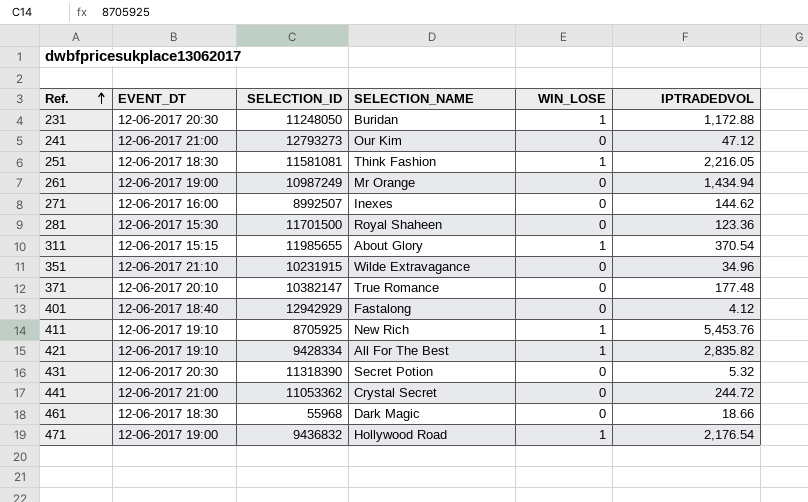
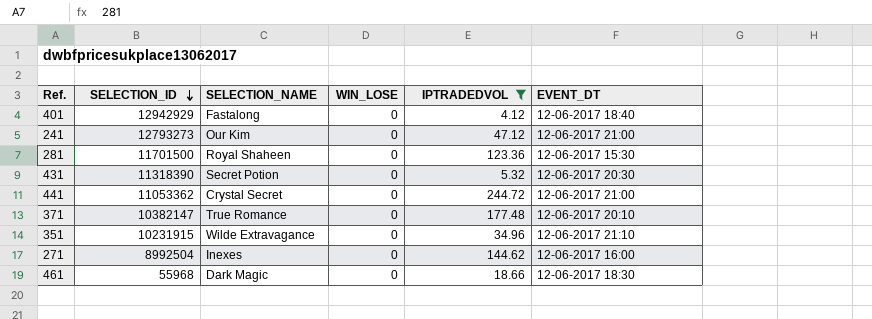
filter: none -> IPTRADEDVOL <= 244.72
row order: Ref. ascending -> SELECTION_ID descending
column EVENT_DT | position: 2 -> 6
271 | SELECTION_ID: 8992507 -> 8992504

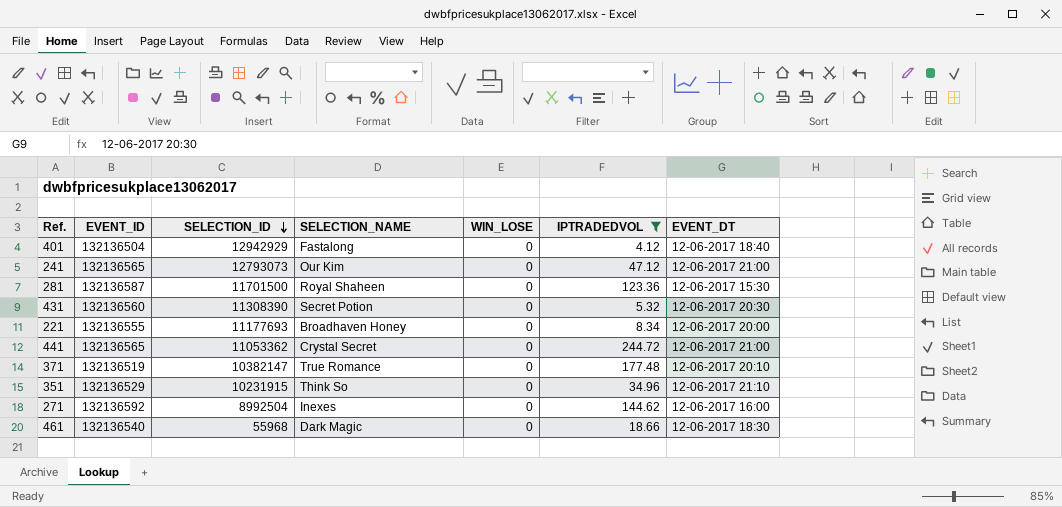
column EVENT_ID | position: none -> 2
241 | SELECTION_ID: 12793273 -> 12793073
431 | SELECTION_ID: 11318390 -> 11308390
row 221: none -> 132136555 | 11177693 | Broadhaven Honey | 0 | 8.34 | 12-06-2017 20:00
351 | SELECTION_NAME: Wilde Extravagance -> Think So

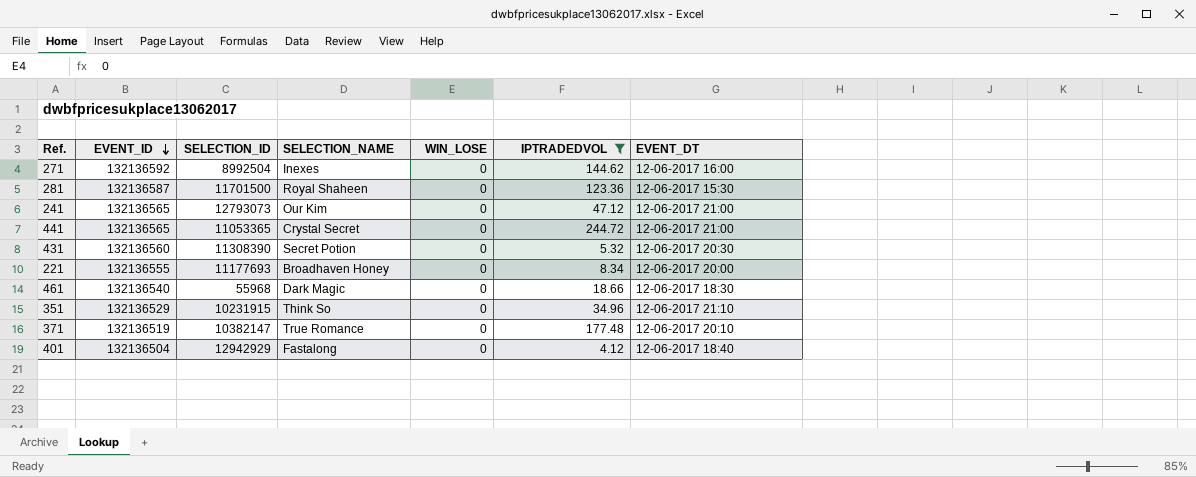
row order: SELECTION_ID descending -> EVENT_ID descending
441 | SELECTION_ID: 11053362 -> 11053365

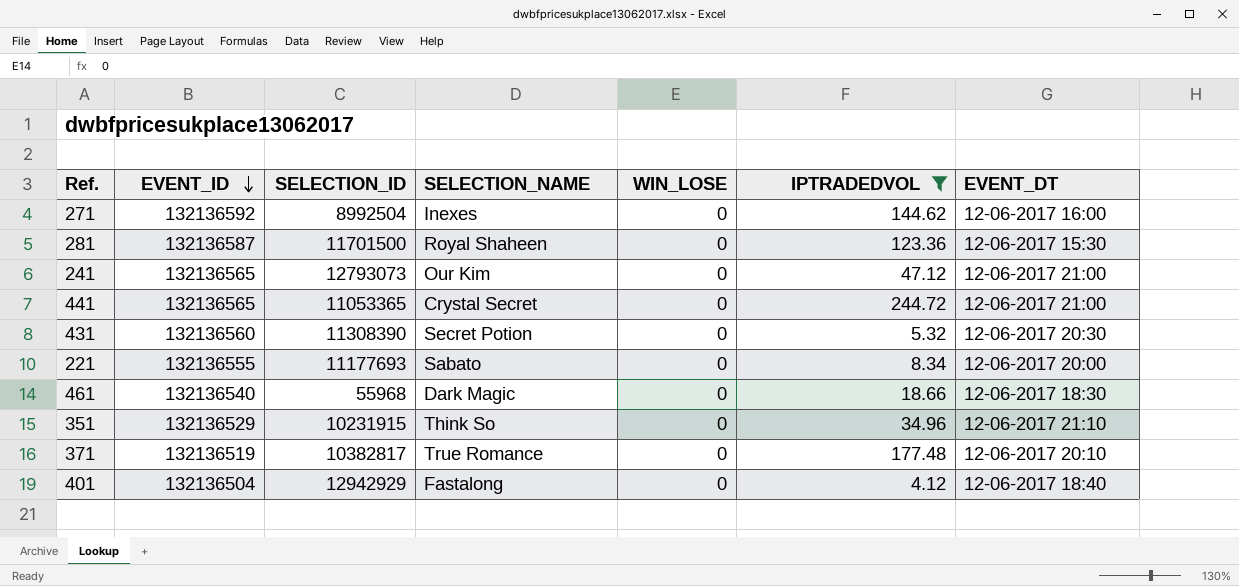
221 | SELECTION_NAME: Broadhaven Honey -> Sabato
371 | SELECTION_ID: 10382147 -> 10382817

